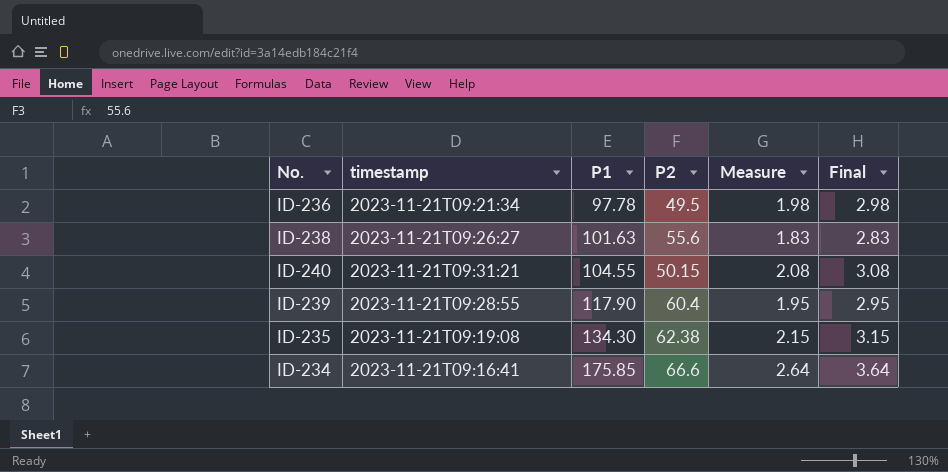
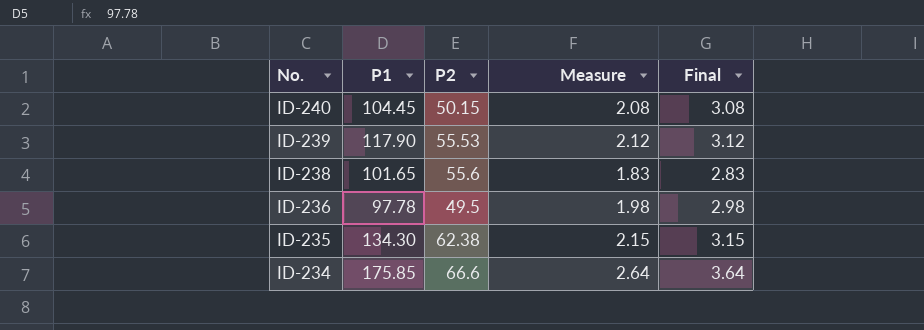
row order: P1 ascending -> No. descending
column timestamp | position: 2 -> none
ID-240 | P1: 104.55 -> 104.45
ID-239 | P2: 60.4 -> 55.53
ID-239 | Measure: 1.95 -> 2.12
ID-239 | Final: 2.95 -> 3.12
ID-238 | P1: 101.63 -> 101.65

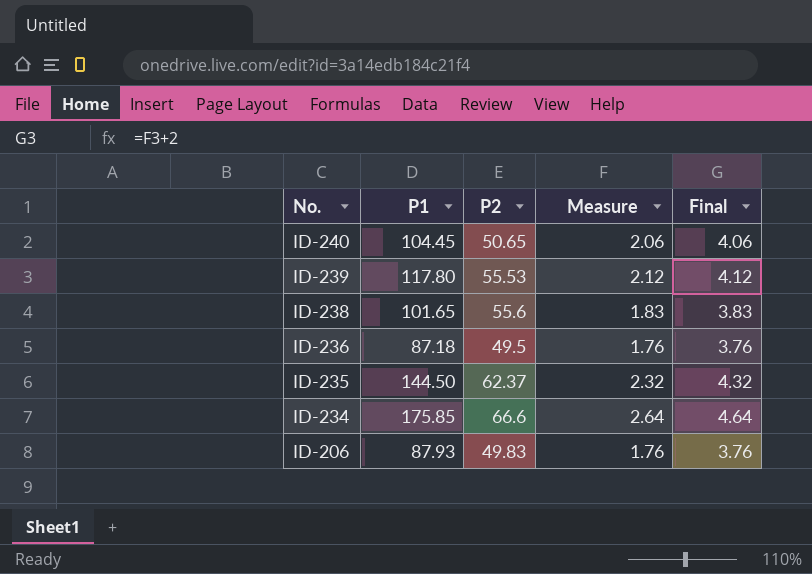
column Final | formula: [Measure] + 1 -> [Measure] + 2
ID-240 | P2: 50.15 -> 50.65
ID-240 | Measure: 2.08 -> 2.06
ID-239 | P1: 117.90 -> 117.80
ID-236 | P1: 97.78 -> 87.18
ID-236 | Measure: 1.98 -> 1.76
ID-235 | P1: 134.30 -> 144.50
ID-235 | P2: 62.38 -> 62.37
ID-235 | Measure: 2.15 -> 2.32
row ID-206: none -> 87.93 | 49.83 | 1.76 | 3.76

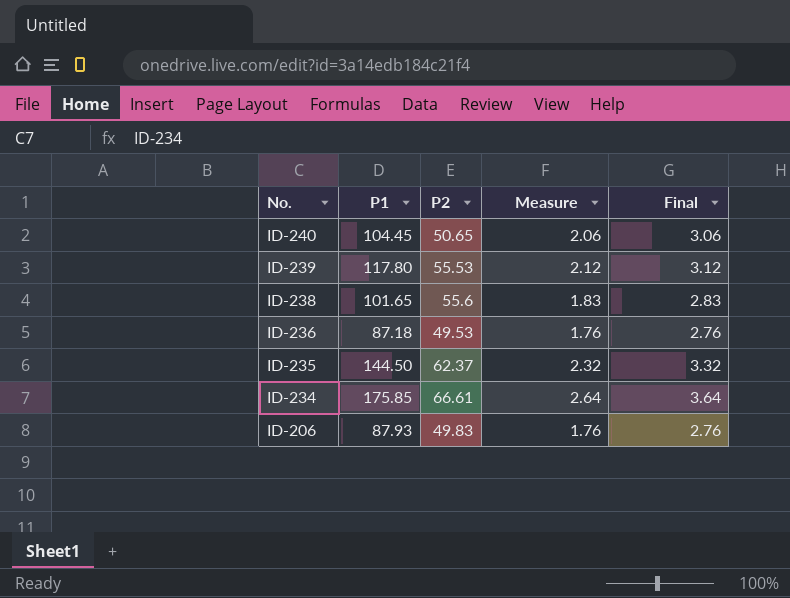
column Final | formula: [Measure] + 2 -> [Measure] + 1
ID-236 | P2: 49.5 -> 49.53
ID-234 | P2: 66.6 -> 66.61

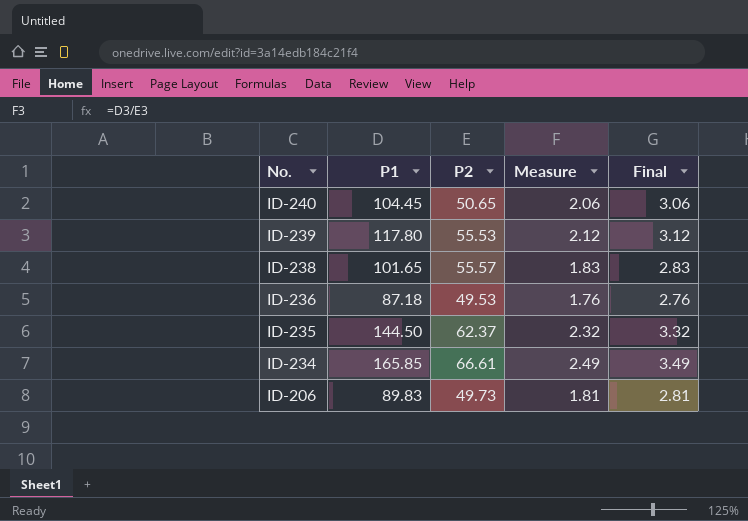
ID-238 | P2: 55.6 -> 55.57
ID-234 | P1: 175.85 -> 165.85
ID-234 | Measure: 2.64 -> 2.49
ID-234 | Final: 3.64 -> 3.49
ID-206 | P1: 87.93 -> 89.83
ID-206 | P2: 49.83 -> 49.73
ID-206 | Measure: 1.76 -> 1.81
ID-206 | Final: 2.76 -> 2.81

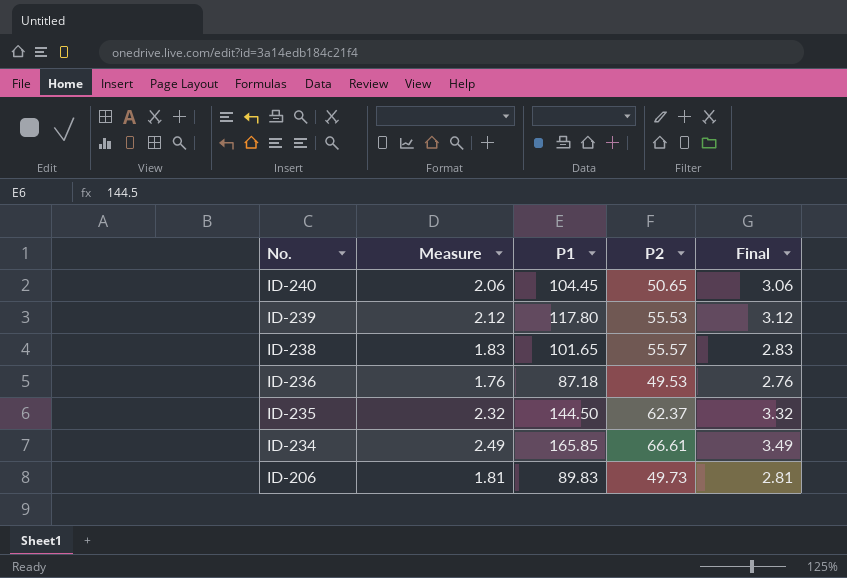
column Measure | position: 4 -> 2

